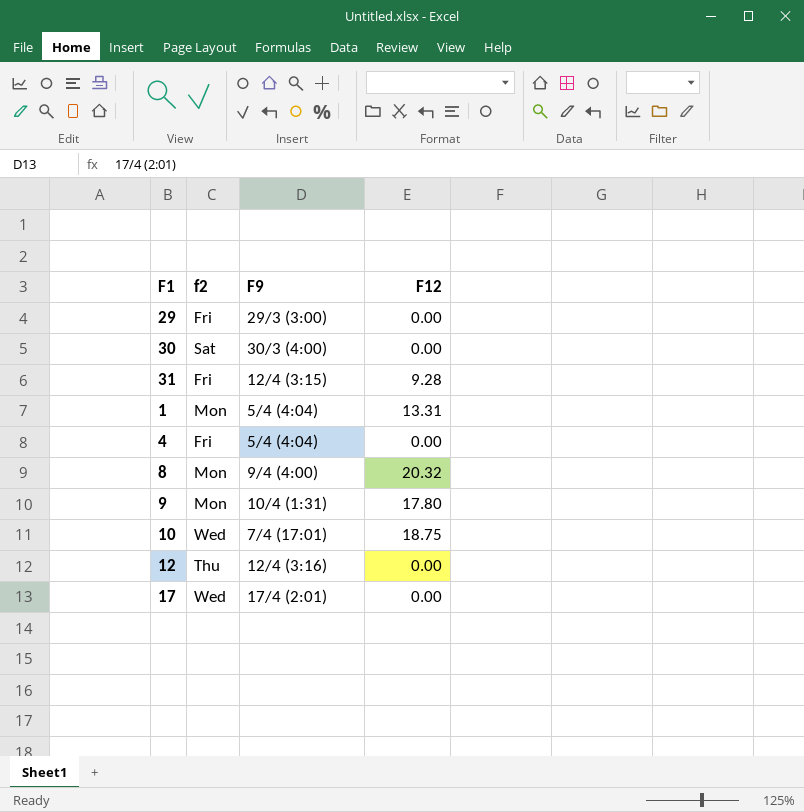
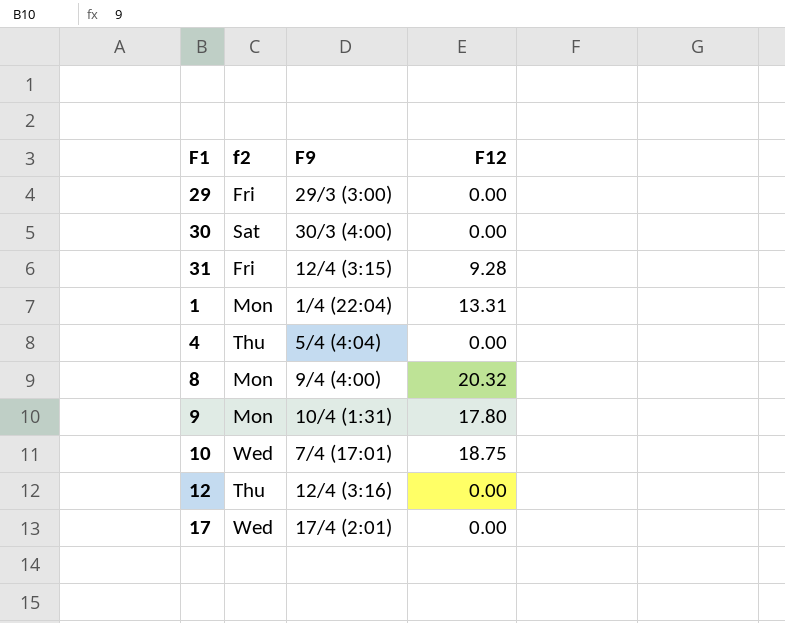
1 | F9: 5/4 (4:04) -> 1/4 (22:04)
4 | f2: Fri -> Thu

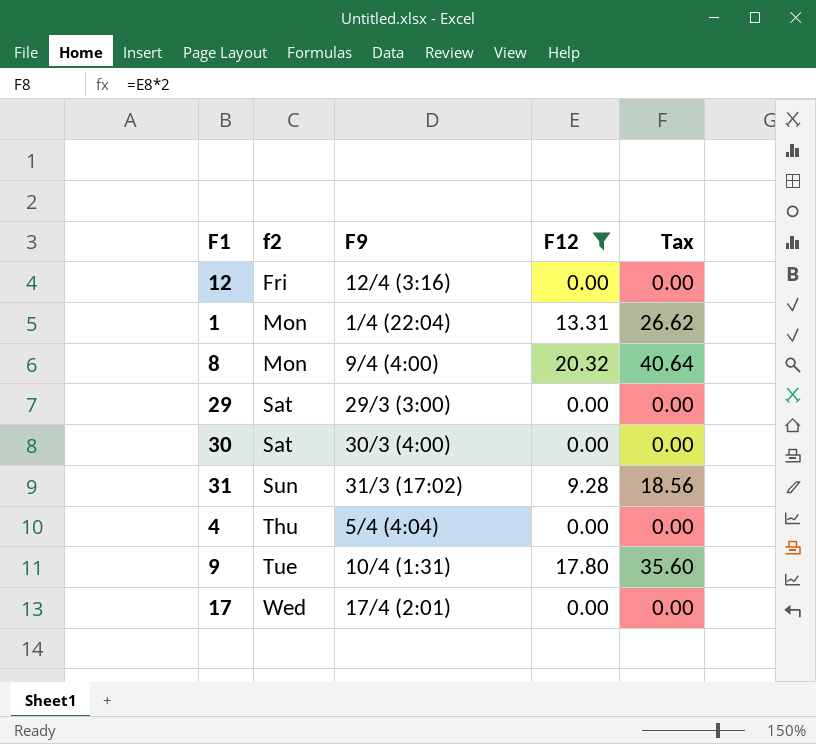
filter: none -> F12 != 18.75
row order: none -> f2 ascending
column Tax | formula: none -> [F12] * 2
12 | f2: Thu -> Fri
29 | f2: Fri -> Sat
31 | f2: Fri -> Sun
31 | F9: 12/4 (3:15) -> 31/3 (17:02)
9 | f2: Mon -> Tue

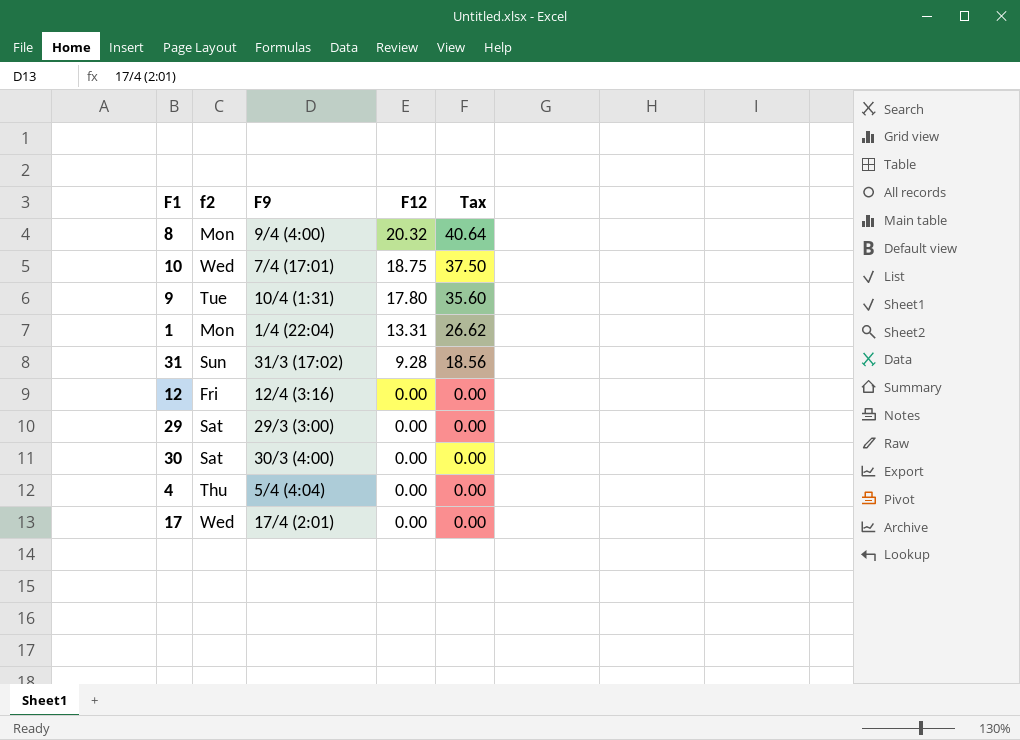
filter: F12 != 18.75 -> none
row order: f2 ascending -> F12 descending

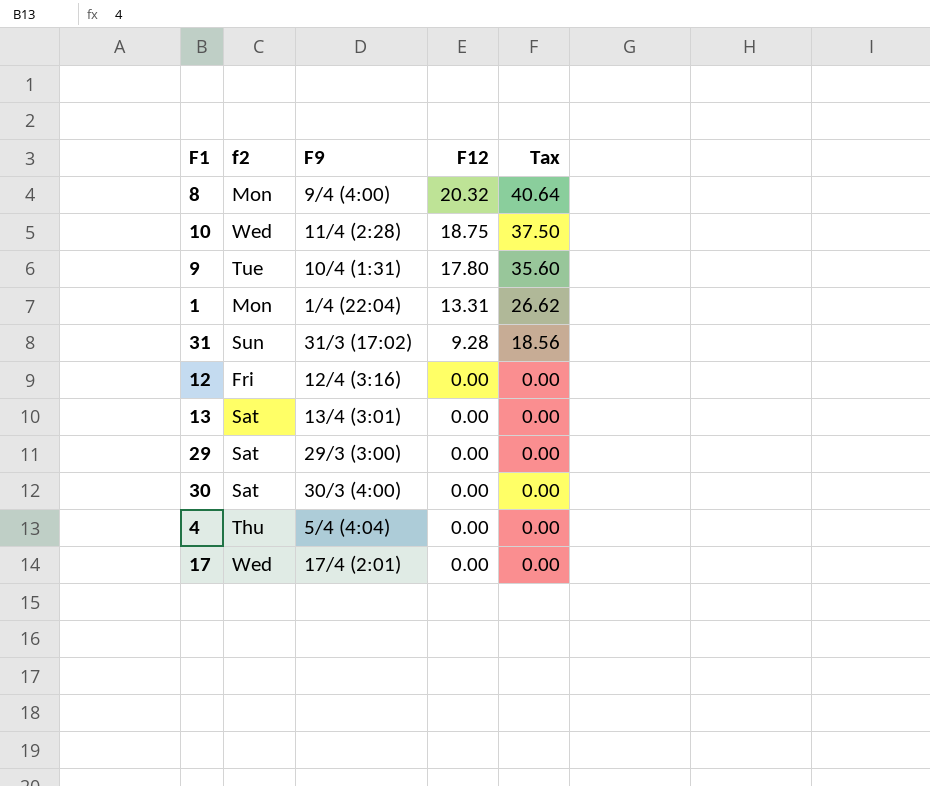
10 | F9: 7/4 (17:01) -> 11/4 (2:28)
row 13: none -> Sat | 13/4 (3:01) | 0.00 | 0.00

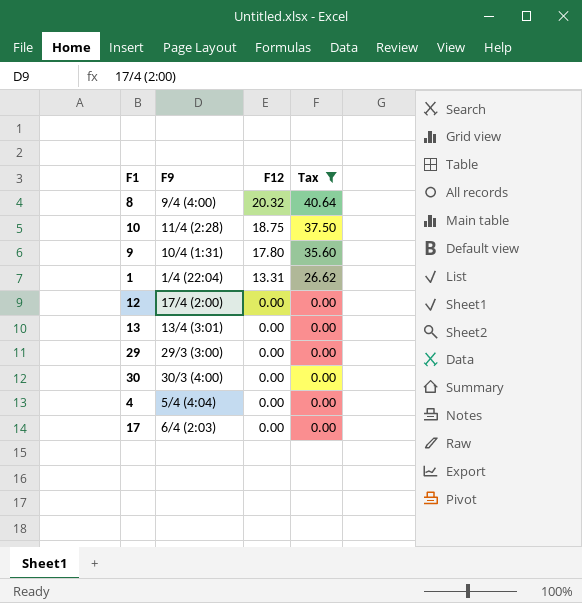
filter: none -> Tax != 18.56
column f2 | position: 2 -> none
12 | F9: 12/4 (3:16) -> 17/4 (2:00)
17 | F9: 17/4 (2:01) -> 6/4 (2:03)

